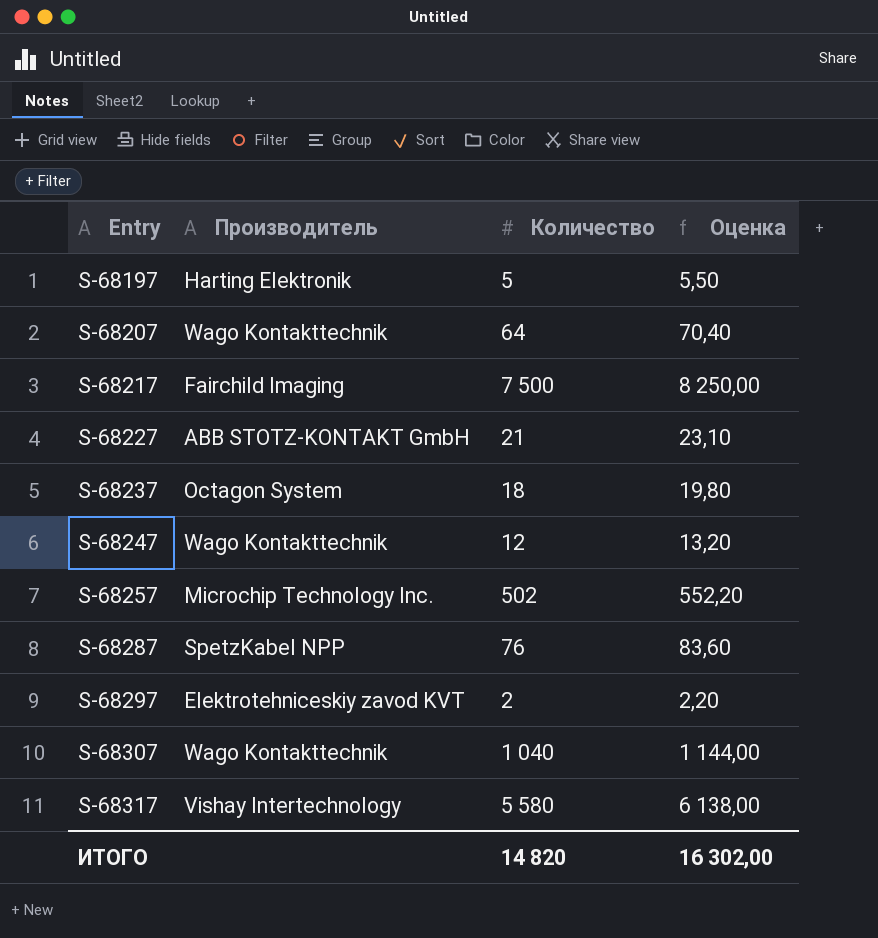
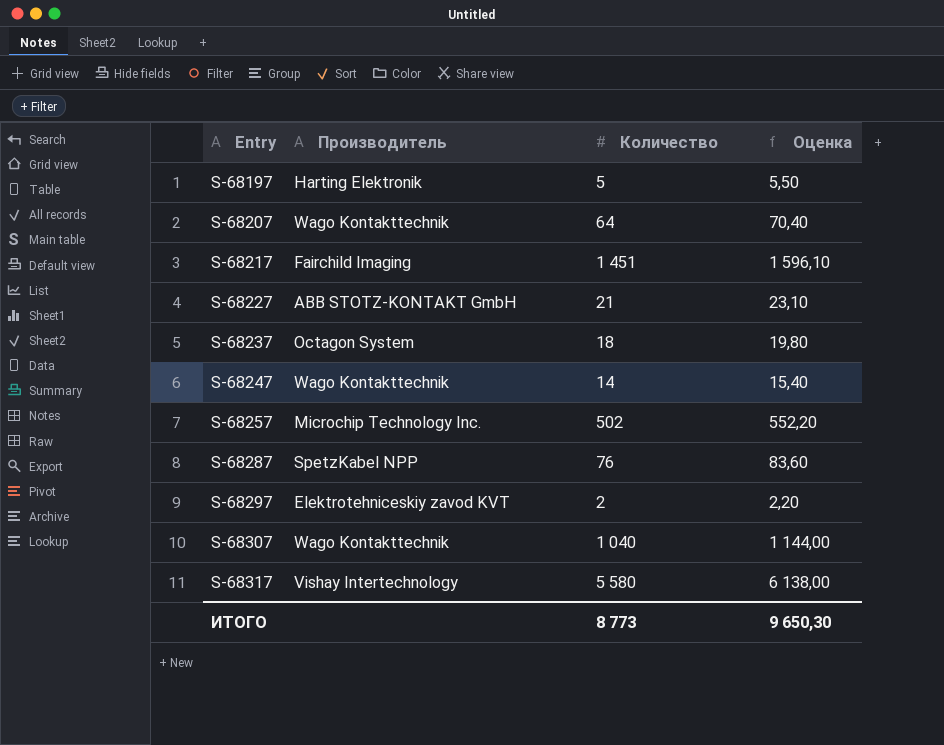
S-68217 | Количество: 7 500 -> 1 451
S-68217 | Оценка: 8 250,00 -> 1 596,10
S-68247 | Количество: 12 -> 14
S-68247 | Оценка: 13,20 -> 15,40
ИТОГО | Количество: 14 820 -> 8 773
ИТОГО | Оценка: 16 302,00 -> 9 650,30

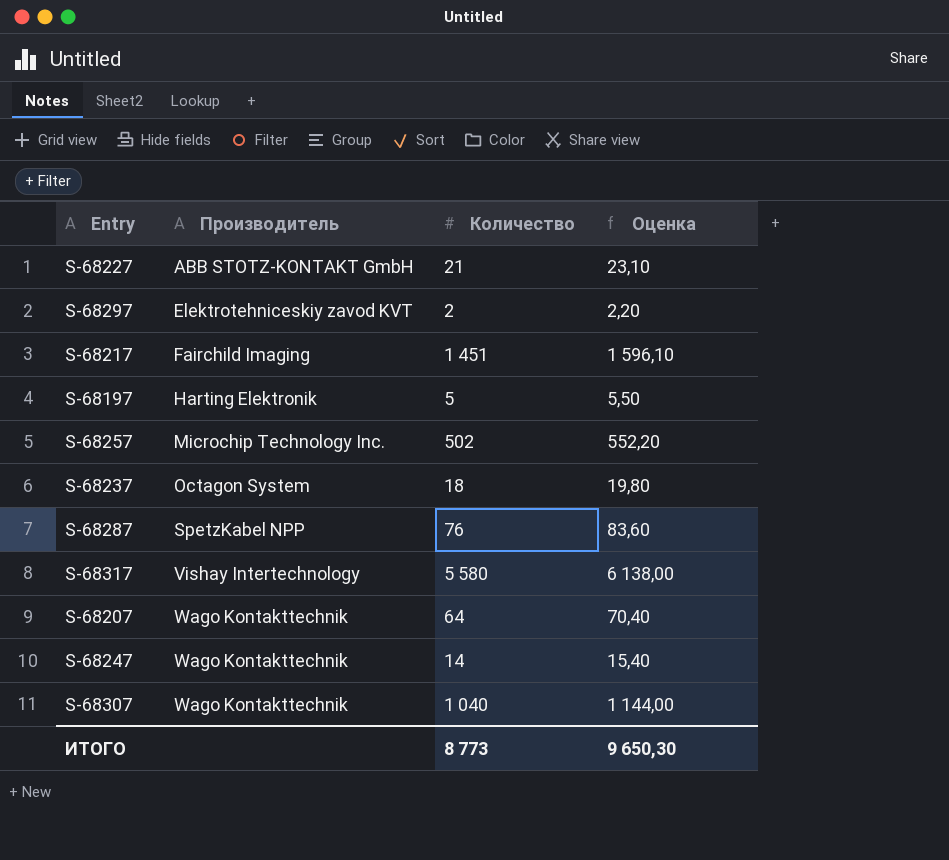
row order: Entry ascending -> Производитель ascending

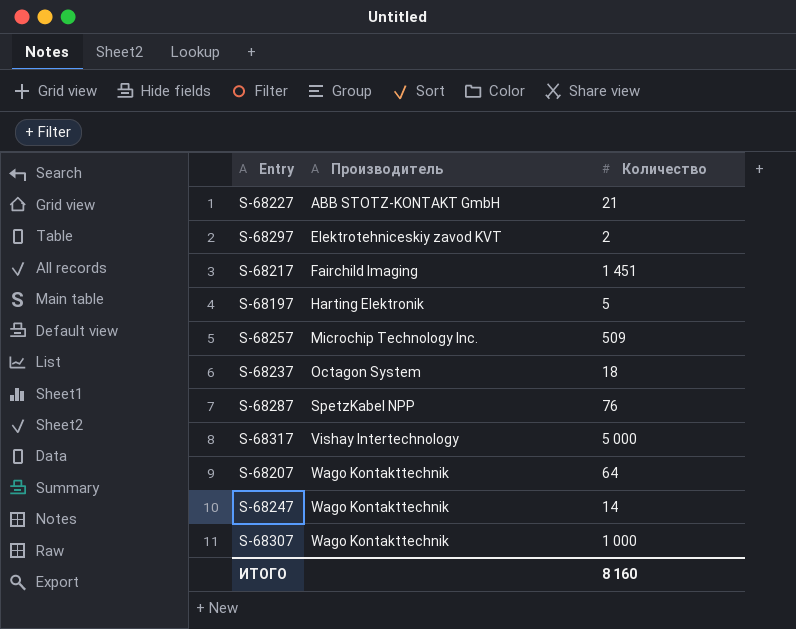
column Оценка | formula: [Количество] * 1,1 -> none
S-68257 | Количество: 502 -> 509
S-68317 | Количество: 5 580 -> 5 000
S-68307 | Количество: 1 040 -> 1 000
ИТОГО | Количество: 8 773 -> 8 160

